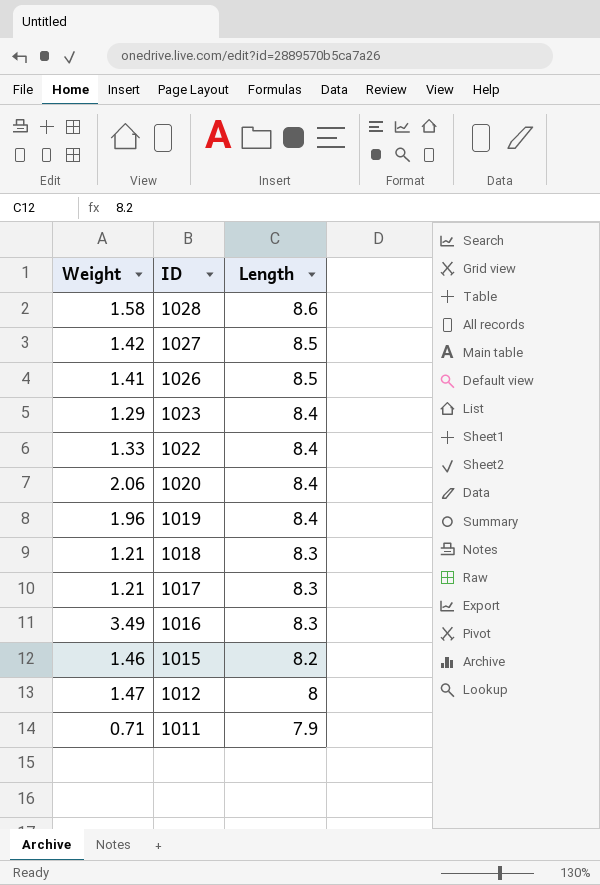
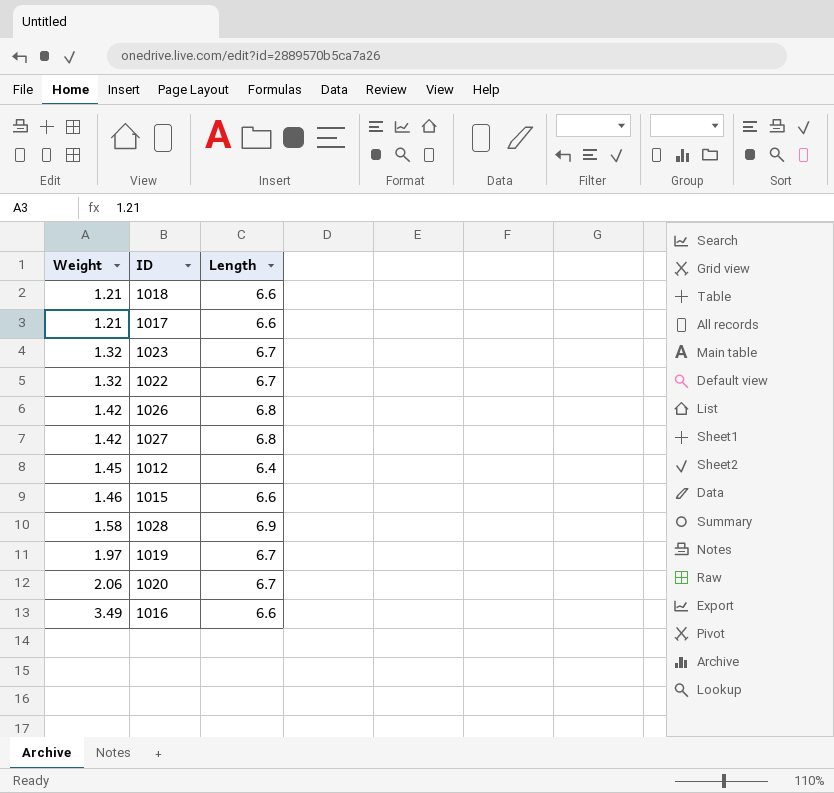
row order: ID descending -> Weight ascending
row 1011: 0.71 | 7.9 -> none
1018 | Length: 8.3 -> 6.6
1017 | Length: 8.3 -> 6.6
1023 | Weight: 1.29 -> 1.32
1023 | Length: 8.4 -> 6.7
1022 | Weight: 1.33 -> 1.32
1022 | Length: 8.4 -> 6.7
1026 | Weight: 1.41 -> 1.42
1026 | Length: 8.5 -> 6.8
1027 | Length: 8.5 -> 6.8
1012 | Weight: 1.47 -> 1.45
1012 | Length: 8 -> 6.4
1015 | Length: 8.2 -> 6.6
1028 | Length: 8.6 -> 6.9
1019 | Weight: 1.96 -> 1.97
1019 | Length: 8.4 -> 6.7
1020 | Length: 8.4 -> 6.7
1016 | Length: 8.3 -> 6.6

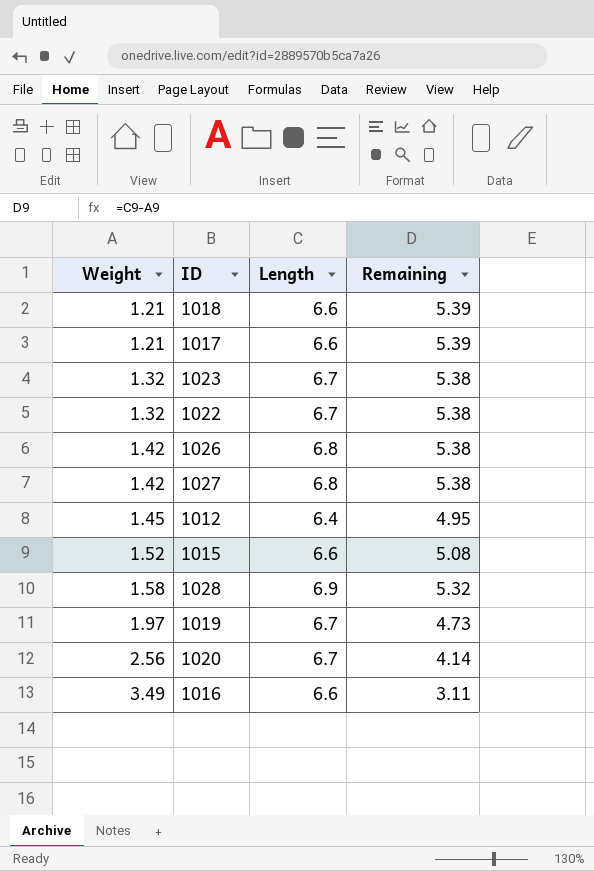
column Remaining | formula: none -> [Length] - [Weight]
1015 | Weight: 1.46 -> 1.52
1020 | Weight: 2.06 -> 2.56

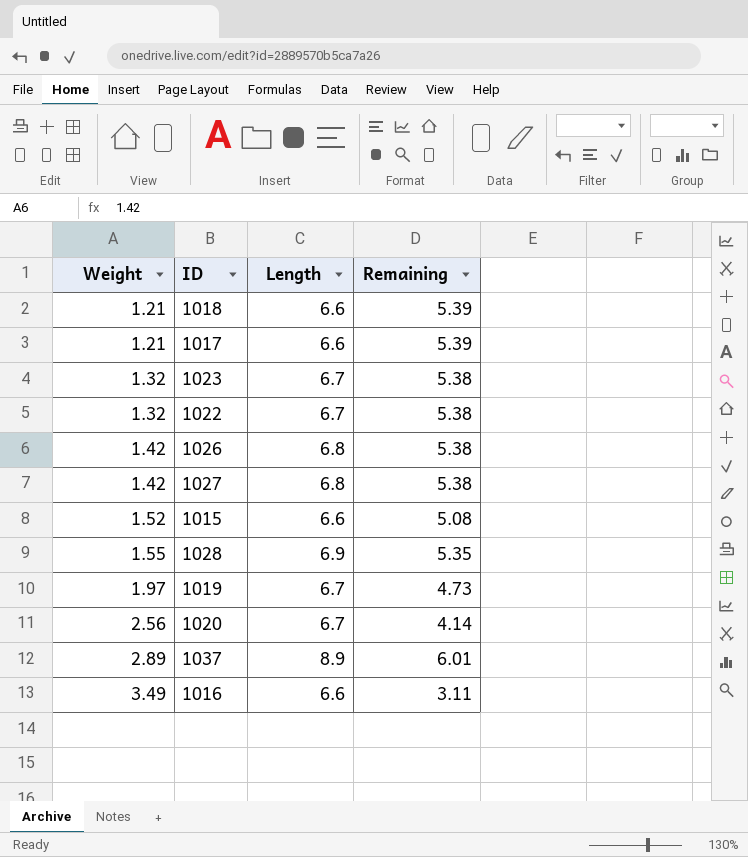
row 1012: 1.45 | 6.4 | 4.95 -> none
1028 | Weight: 1.58 -> 1.55
1028 | Remaining: 5.32 -> 5.35
row 1037: none -> 2.89 | 8.9 | 6.01

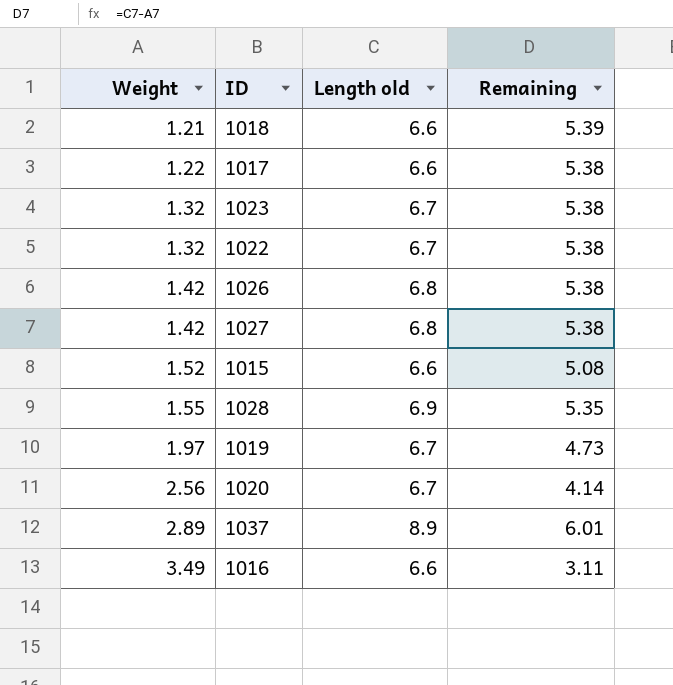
column name: Length -> Length old
1017 | Weight: 1.21 -> 1.22
1017 | Remaining: 5.39 -> 5.38

